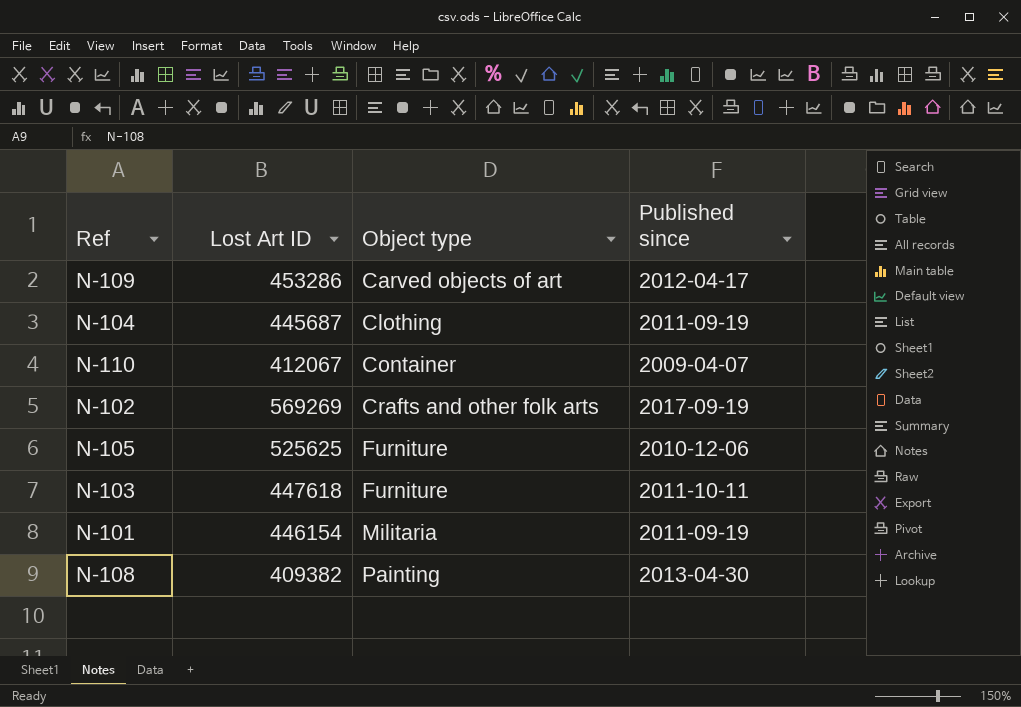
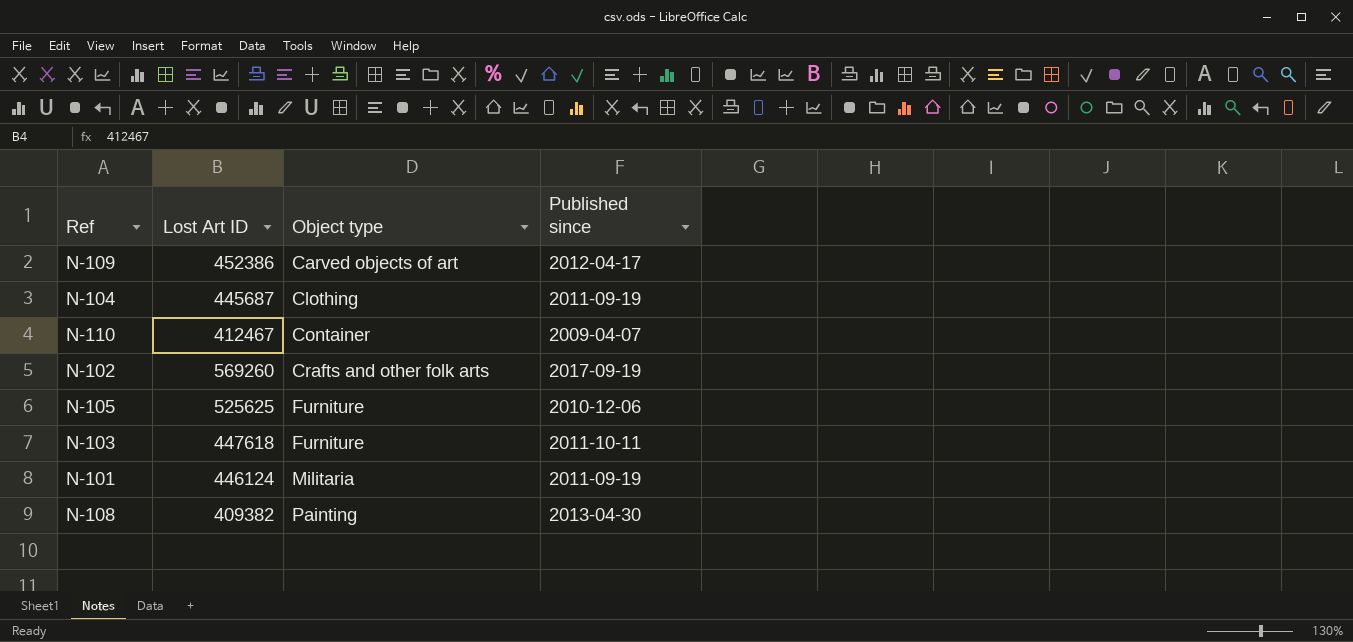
N-109 | Lost Art ID: 453286 -> 452386
N-110 | Lost Art ID: 412067 -> 412467
N-102 | Lost Art ID: 569269 -> 569260
N-101 | Lost Art ID: 446154 -> 446124

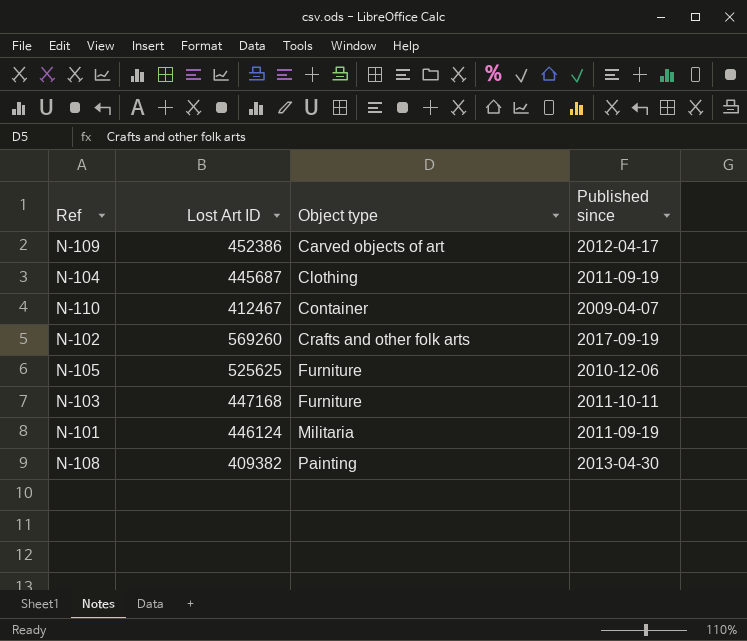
N-103 | Lost Art ID: 447618 -> 447168

